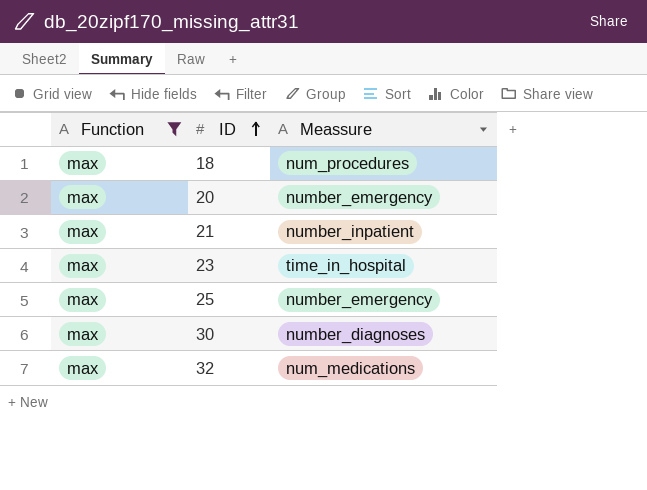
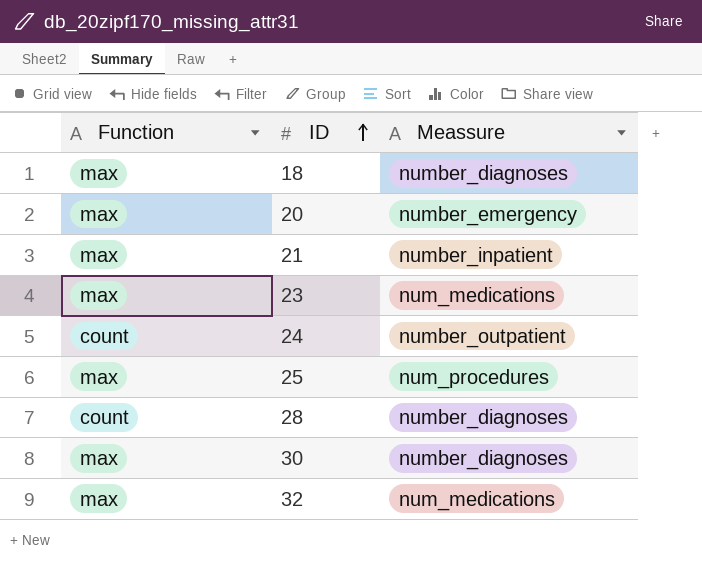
filter: Function = max -> none
18 | Meassure: num_procedures -> number_diagnoses
23 | Meassure: time_in_hospital -> num_medications
25 | Meassure: number_emergency -> num_procedures

